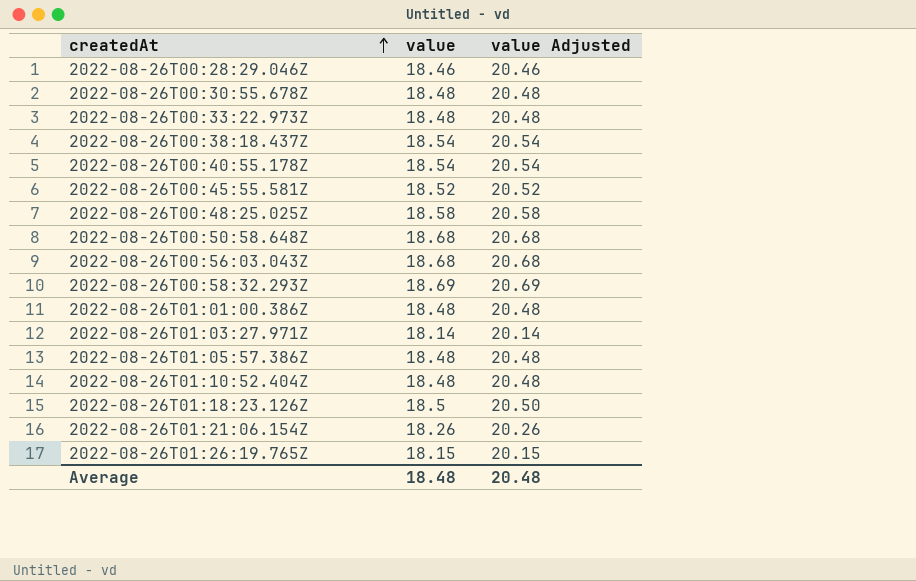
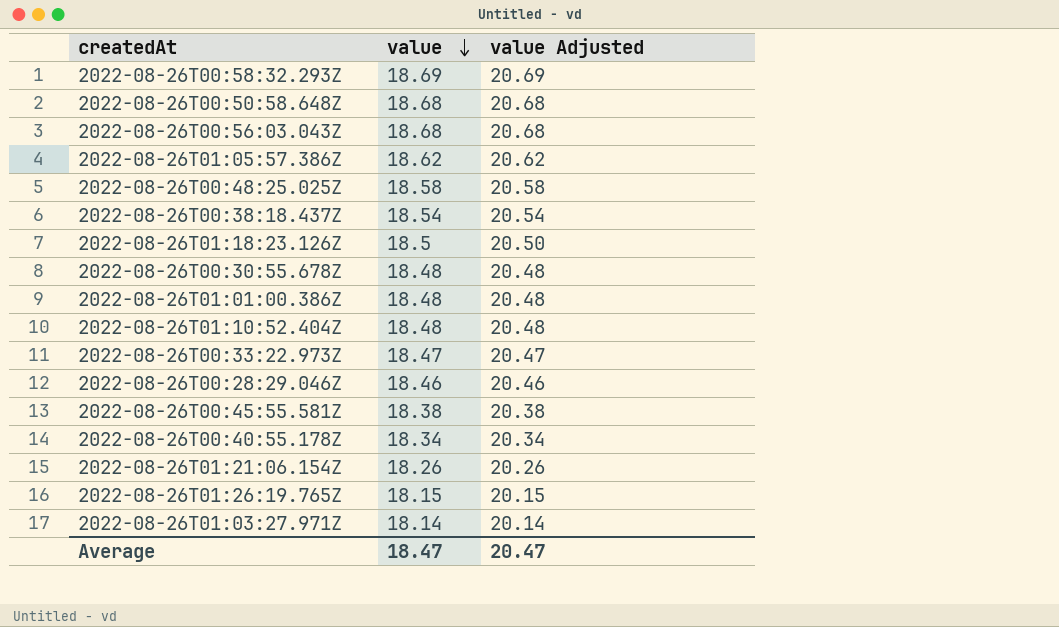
row order: createdAt ascending -> value descending
2022-08-26T01:05:57.386Z | value: 18.48 -> 18.62
2022-08-26T01:05:57.386Z | value Adjusted: 20.48 -> 20.62
2022-08-26T00:33:22.973Z | value: 18.48 -> 18.47
2022-08-26T00:33:22.973Z | value Adjusted: 20.48 -> 20.47
2022-08-26T00:45:55.581Z | value: 18.52 -> 18.38
2022-08-26T00:45:55.581Z | value Adjusted: 20.52 -> 20.38
2022-08-26T00:40:55.178Z | value: 18.54 -> 18.34
2022-08-26T00:40:55.178Z | value Adjusted: 20.54 -> 20.34
Average | value: 18.48 -> 18.47
Average | value Adjusted: 20.48 -> 20.47

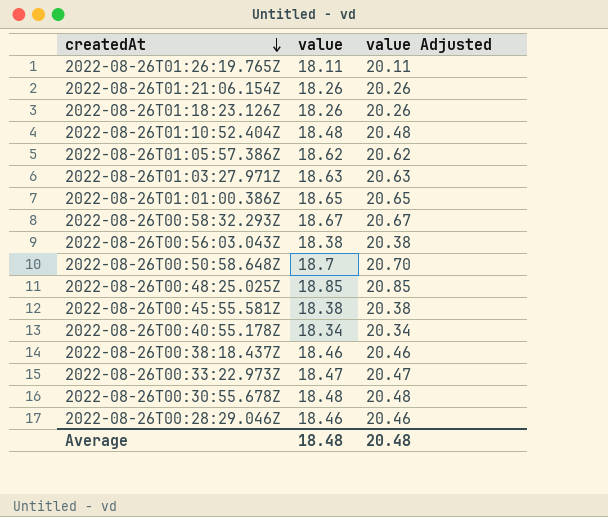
row order: value descending -> createdAt descending
2022-08-26T01:26:19.765Z | value: 18.15 -> 18.11
2022-08-26T01:26:19.765Z | value Adjusted: 20.15 -> 20.11
2022-08-26T01:18:23.126Z | value: 18.5 -> 18.26
2022-08-26T01:18:23.126Z | value Adjusted: 20.50 -> 20.26
2022-08-26T01:03:27.971Z | value: 18.14 -> 18.63
2022-08-26T01:03:27.971Z | value Adjusted: 20.14 -> 20.63
2022-08-26T01:01:00.386Z | value: 18.48 -> 18.65
2022-08-26T01:01:00.386Z | value Adjusted: 20.48 -> 20.65
2022-08-26T00:58:32.293Z | value: 18.69 -> 18.67
2022-08-26T00:58:32.293Z | value Adjusted: 20.69 -> 20.67
2022-08-26T00:56:03.043Z | value: 18.68 -> 18.38
2022-08-26T00:56:03.043Z | value Adjusted: 20.68 -> 20.38
2022-08-26T00:50:58.648Z | value: 18.68 -> 18.7
2022-08-26T00:50:58.648Z | value Adjusted: 20.68 -> 20.70
2022-08-26T00:48:25.025Z | value: 18.58 -> 18.85
2022-08-26T00:48:25.025Z | value Adjusted: 20.58 -> 20.85
2022-08-26T00:38:18.437Z | value: 18.54 -> 18.46
2022-08-26T00:38:18.437Z | value Adjusted: 20.54 -> 20.46
Average | value: 18.47 -> 18.48
Average | value Adjusted: 20.47 -> 20.48

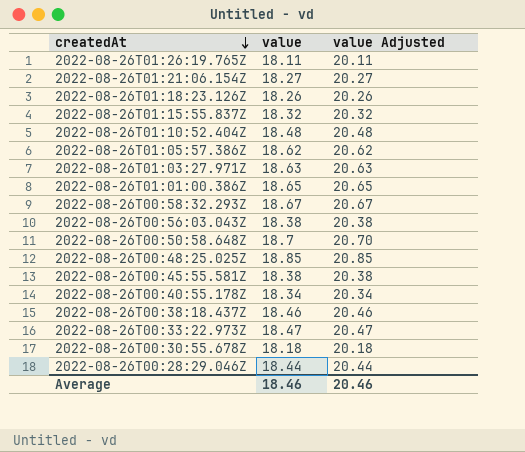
2022-08-26T01:21:06.154Z | value: 18.26 -> 18.27
2022-08-26T01:21:06.154Z | value Adjusted: 20.26 -> 20.27
row 2022-08-26T01:15:55.837Z: none -> 18.32 | 20.32
2022-08-26T00:30:55.678Z | value: 18.48 -> 18.18
2022-08-26T00:30:55.678Z | value Adjusted: 20.48 -> 20.18
2022-08-26T00:28:29.046Z | value: 18.46 -> 18.44
2022-08-26T00:28:29.046Z | value Adjusted: 20.46 -> 20.44
Average | value: 18.48 -> 18.46
Average | value Adjusted: 20.48 -> 20.46

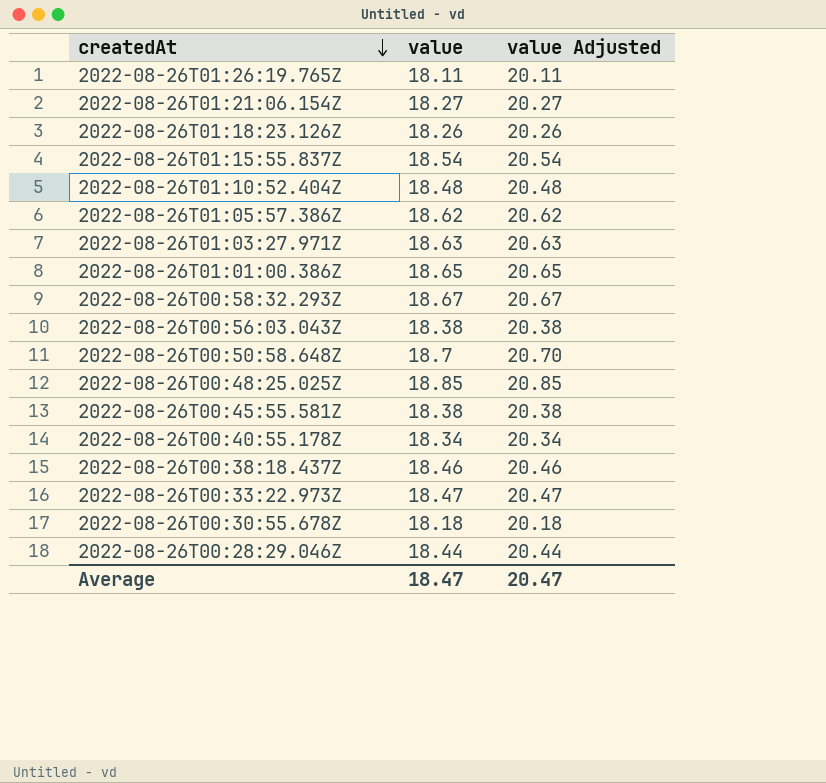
2022-08-26T01:15:55.837Z | value: 18.32 -> 18.54
2022-08-26T01:15:55.837Z | value Adjusted: 20.32 -> 20.54
Average | value: 18.46 -> 18.47
Average | value Adjusted: 20.46 -> 20.47

